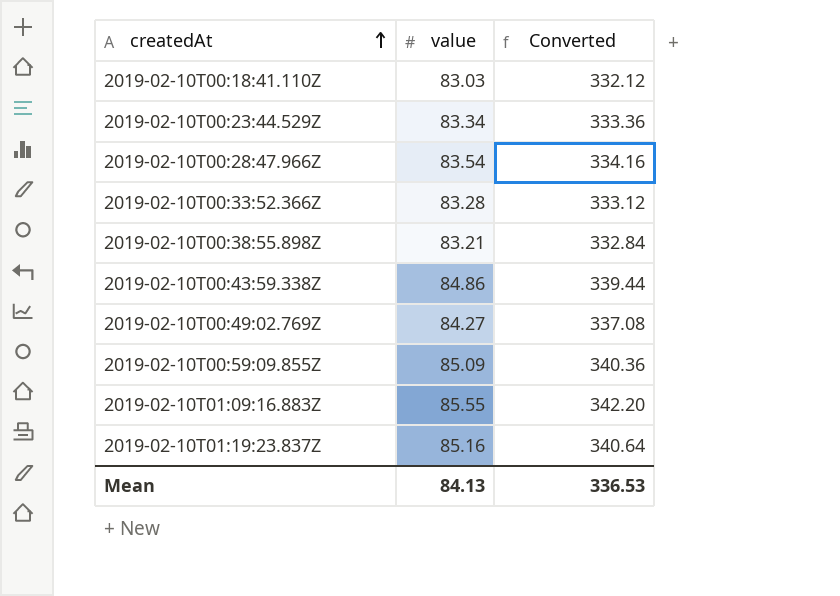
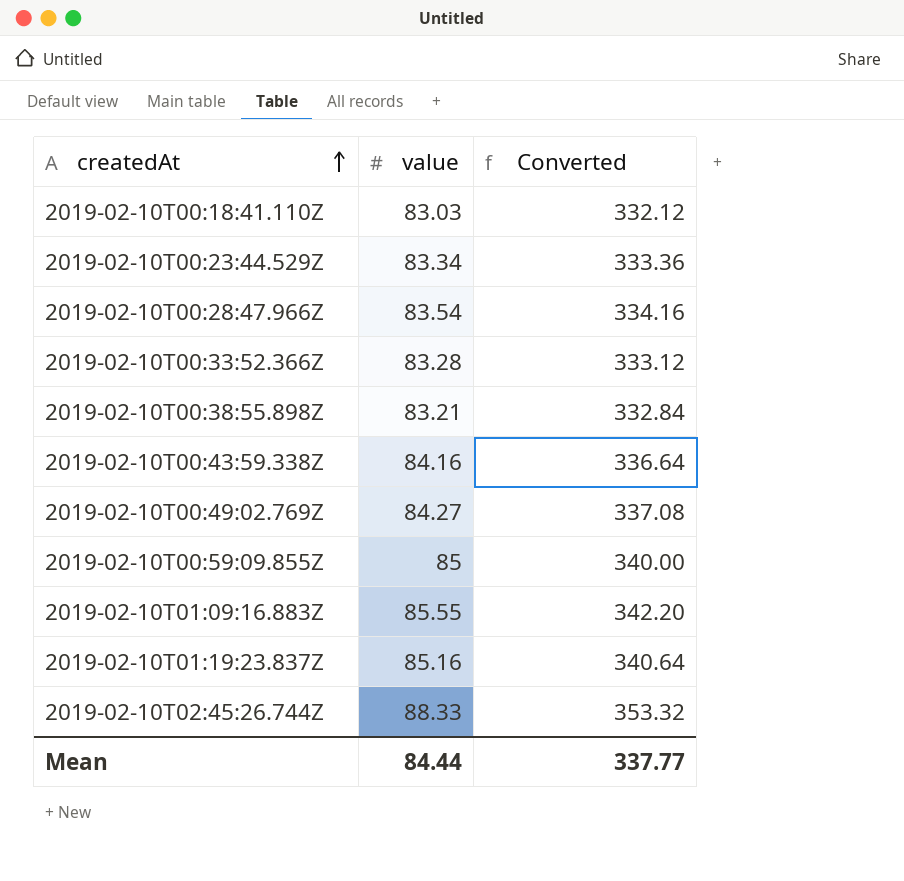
2019-02-10T00:43:59.338Z | value: 84.86 -> 84.16
2019-02-10T00:43:59.338Z | Converted: 339.44 -> 336.64
2019-02-10T00:59:09.855Z | value: 85.09 -> 85
2019-02-10T00:59:09.855Z | Converted: 340.36 -> 340.00
row 2019-02-10T02:45:26.744Z: none -> 88.33 | 353.32
Mean | value: 84.13 -> 84.44
Mean | Converted: 336.53 -> 337.77

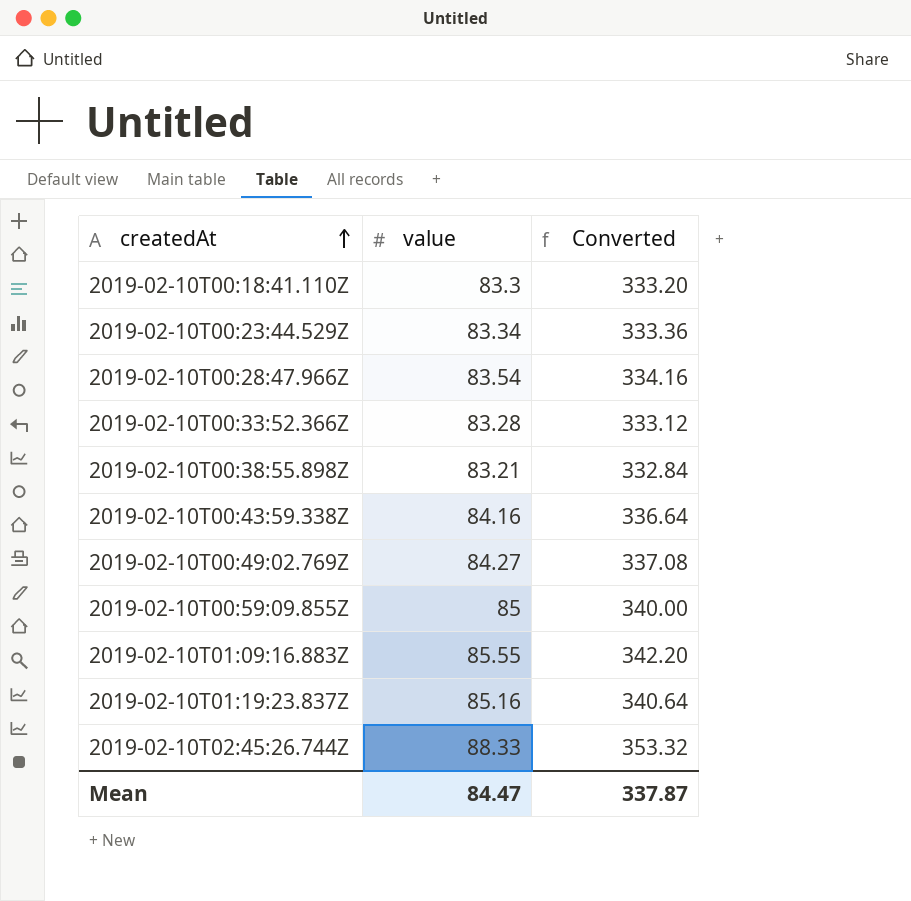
2019-02-10T00:18:41.110Z | value: 83.03 -> 83.3
2019-02-10T00:18:41.110Z | Converted: 332.12 -> 333.20
Mean | value: 84.44 -> 84.47
Mean | Converted: 337.77 -> 337.87

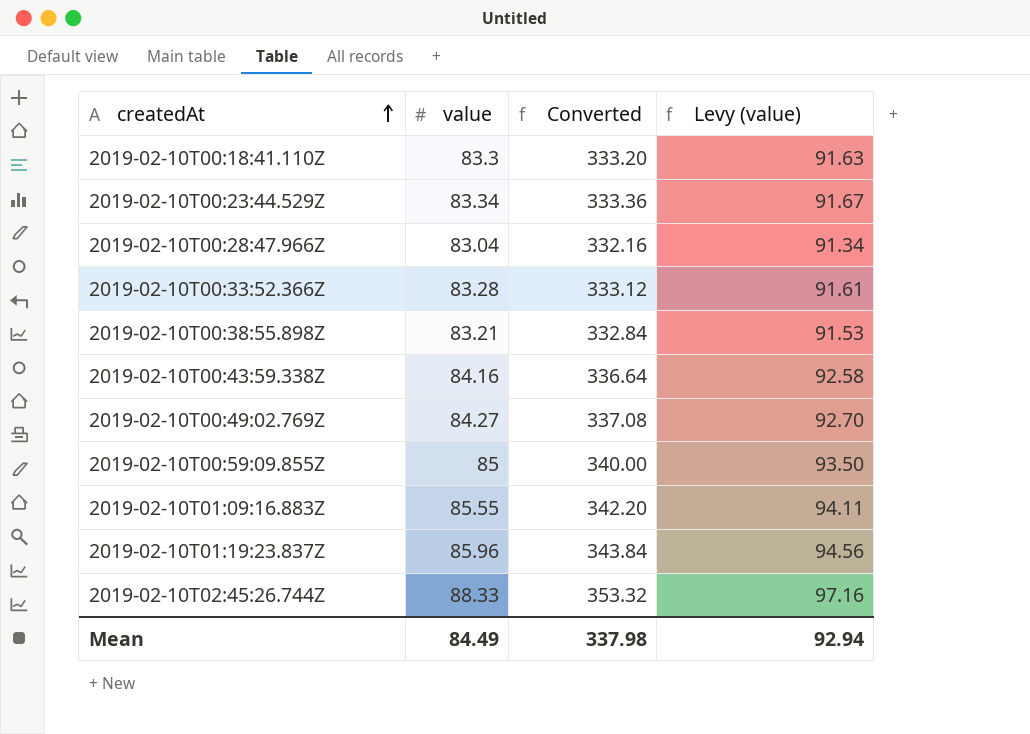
column Levy (value) | formula: none -> [value] * 1.1
2019-02-10T00:28:47.966Z | value: 83.54 -> 83.04
2019-02-10T00:28:47.966Z | Converted: 334.16 -> 332.16
2019-02-10T01:19:23.837Z | value: 85.16 -> 85.96
2019-02-10T01:19:23.837Z | Converted: 340.64 -> 343.84
Mean | value: 84.47 -> 84.49
Mean | Converted: 337.87 -> 337.98

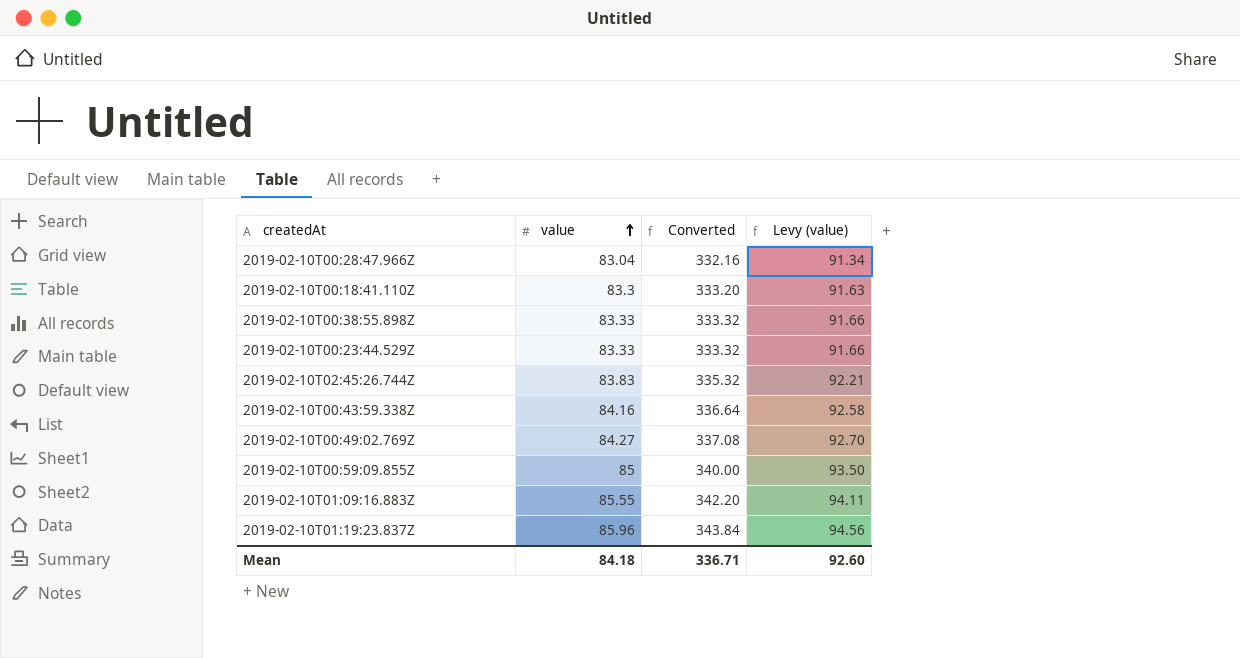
row order: createdAt ascending -> value ascending
row 2019-02-10T00:33:52.366Z: 83.28 | 333.12 | 91.61 -> none
2019-02-10T00:38:55.898Z | value: 83.21 -> 83.33
2019-02-10T00:38:55.898Z | Converted: 332.84 -> 333.32
2019-02-10T00:38:55.898Z | Levy (value): 91.53 -> 91.66
2019-02-10T00:23:44.529Z | value: 83.34 -> 83.33
2019-02-10T00:23:44.529Z | Converted: 333.36 -> 333.32
2019-02-10T00:23:44.529Z | Levy (value): 91.67 -> 91.66
2019-02-10T02:45:26.744Z | value: 88.33 -> 83.83
2019-02-10T02:45:26.744Z | Converted: 353.32 -> 335.32
2019-02-10T02:45:26.744Z | Levy (value): 97.16 -> 92.21
Mean | value: 84.49 -> 84.18
Mean | Converted: 337.98 -> 336.71
Mean | Levy (value): 92.94 -> 92.60

